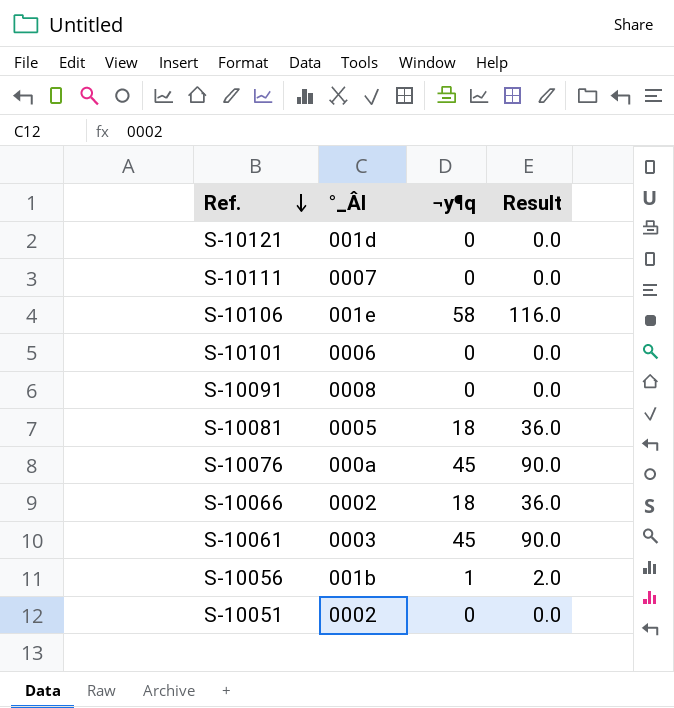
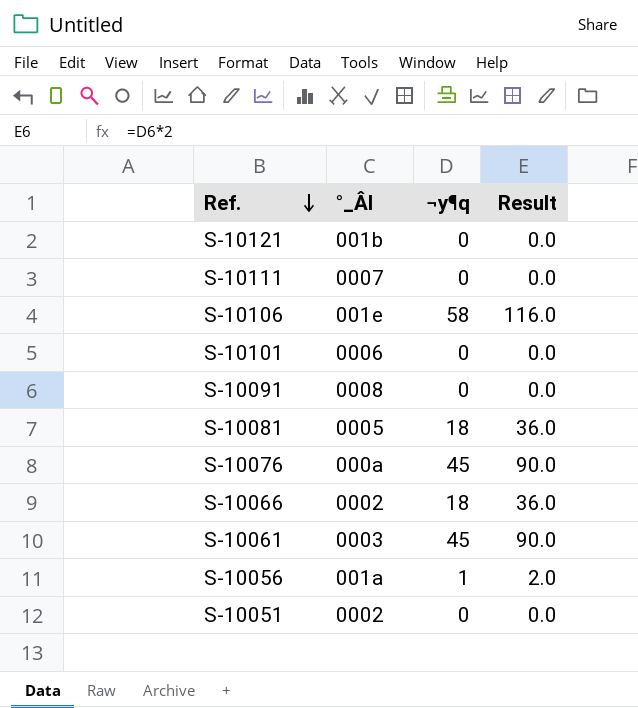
S-10121 | °_ÂI: 001d -> 001b
S-10056 | °_ÂI: 001b -> 001a

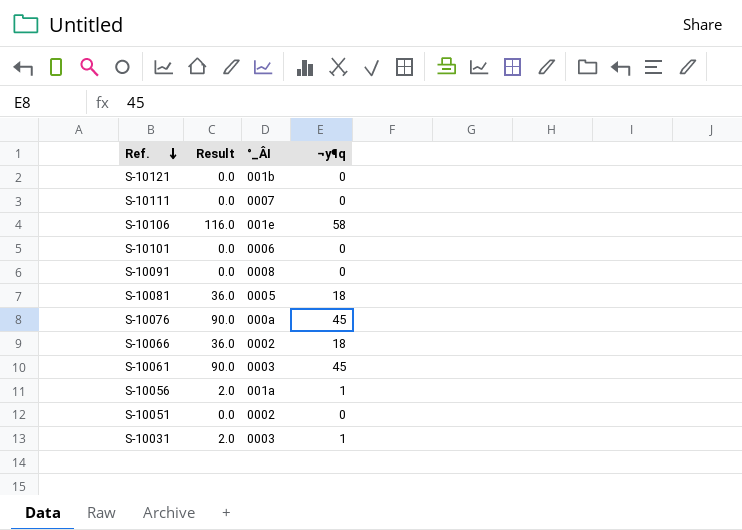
column Result | position: 4 -> 2
row S-10031: none -> 2.0 | 0003 | 1

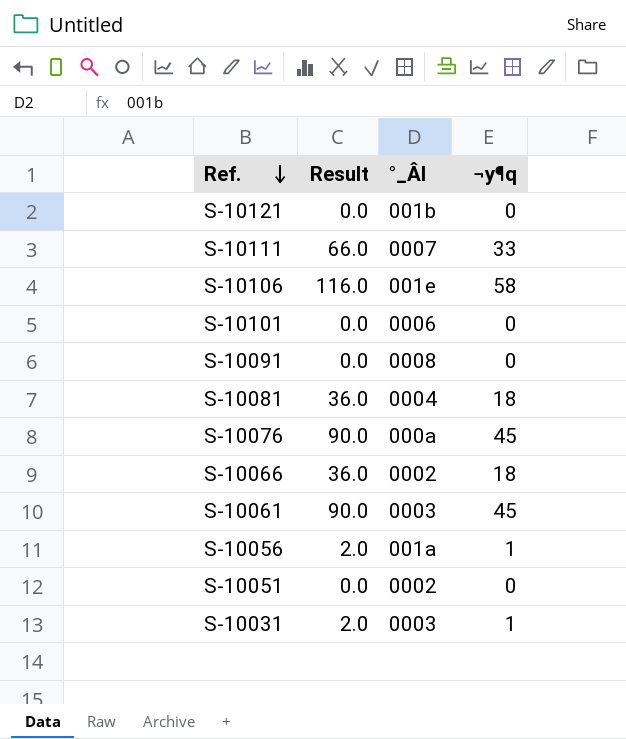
S-10111 | Result: 0.0 -> 66.0
S-10111 | ¬y¶q: 0 -> 33
S-10081 | °_ÂI: 0005 -> 0004

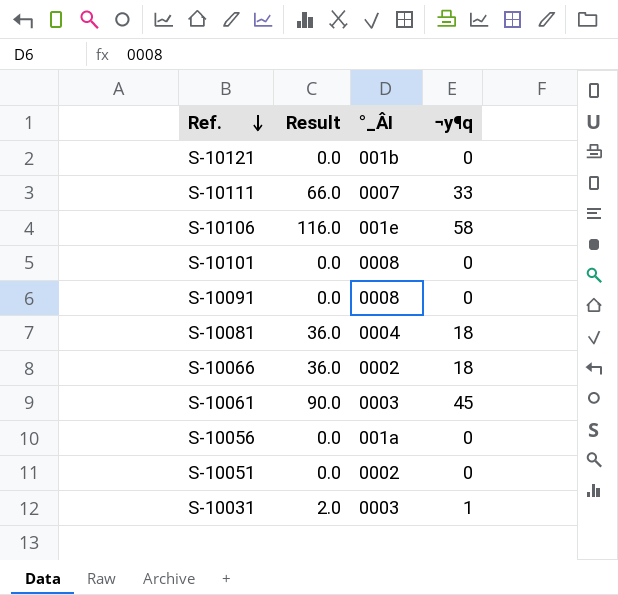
row S-10076: 90.0 | 000a | 45 -> none
S-10101 | °_ÂI: 0006 -> 0008
S-10056 | Result: 2.0 -> 0.0
S-10056 | ¬y¶q: 1 -> 0

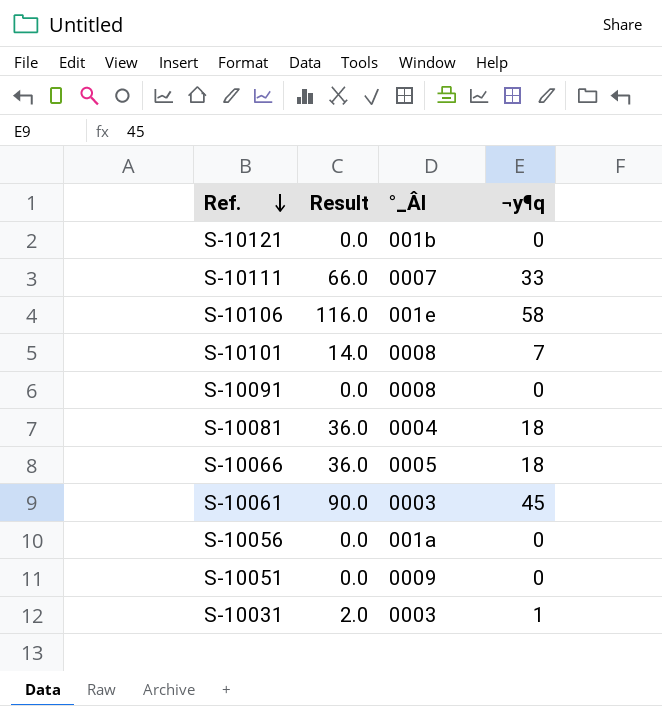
S-10101 | Result: 0.0 -> 14.0
S-10101 | ¬y¶q: 0 -> 7
S-10066 | °_ÂI: 0002 -> 0005
S-10051 | °_ÂI: 0002 -> 0009

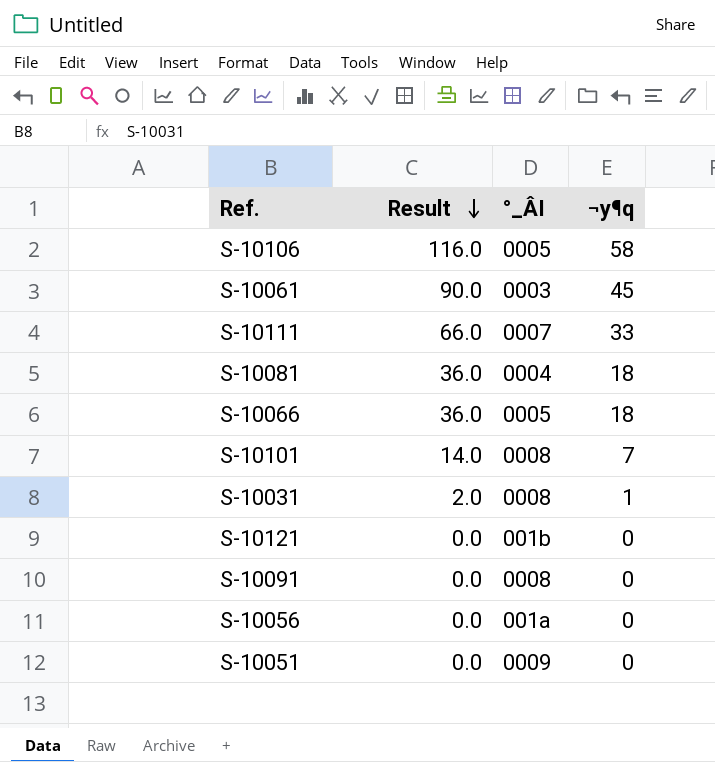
row order: Ref. descending -> Result descending
S-10106 | °_ÂI: 001e -> 0005
S-10031 | °_ÂI: 0003 -> 0008

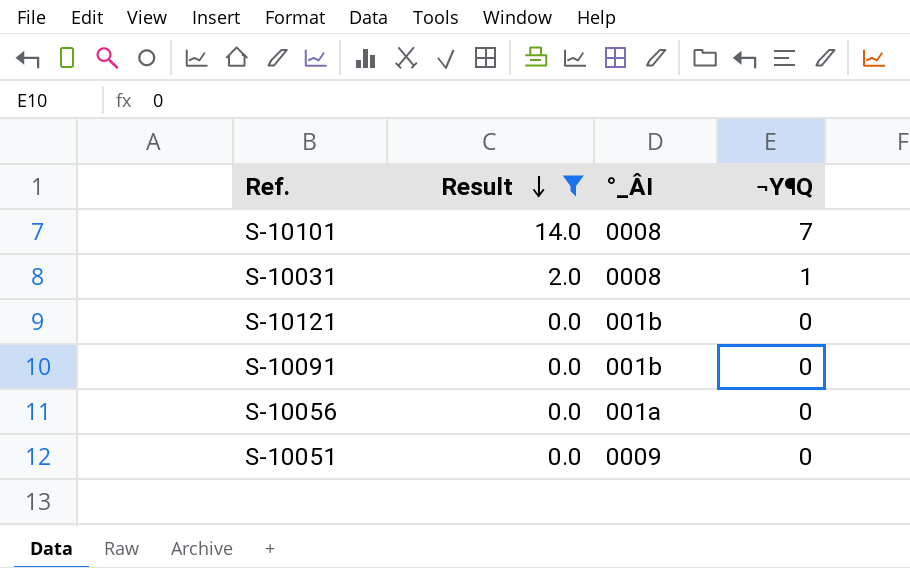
filter: none -> Result <= 14.0
column name: ¬y¶q -> ¬Y¶Q
S-10091 | °_ÂI: 0008 -> 001b

